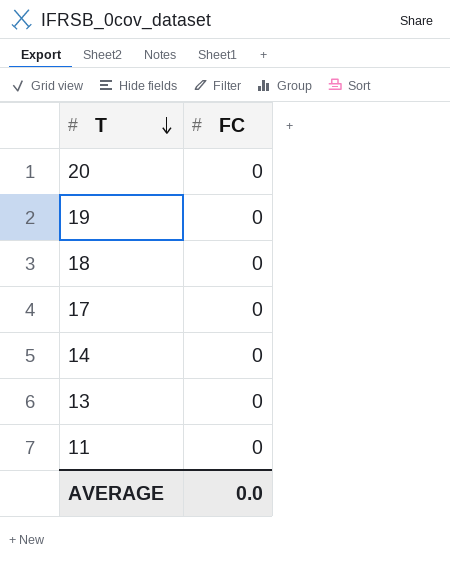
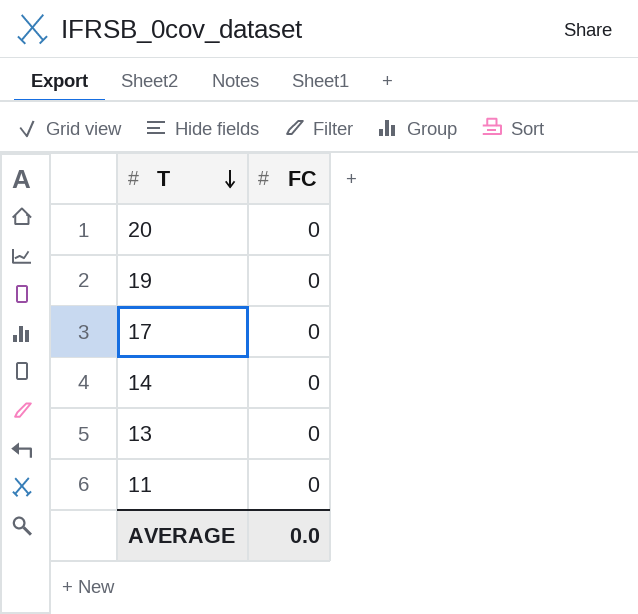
row 18: 0 -> none

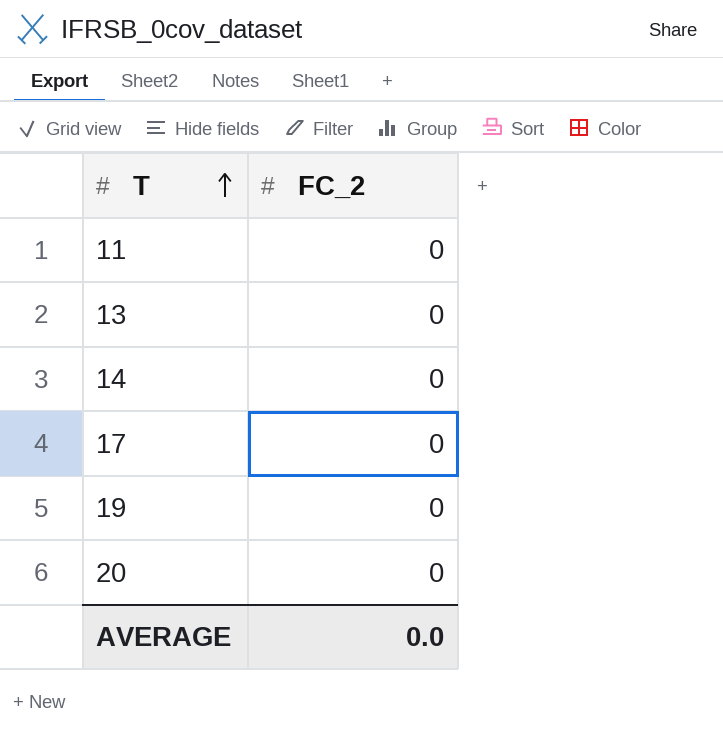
row order: T descending -> T ascending
column name: FC -> FC_2

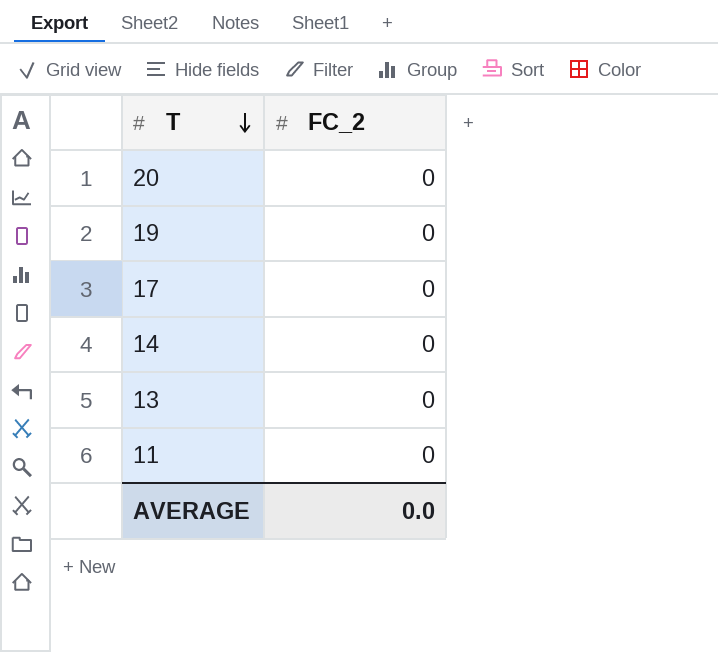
row order: T ascending -> T descending

